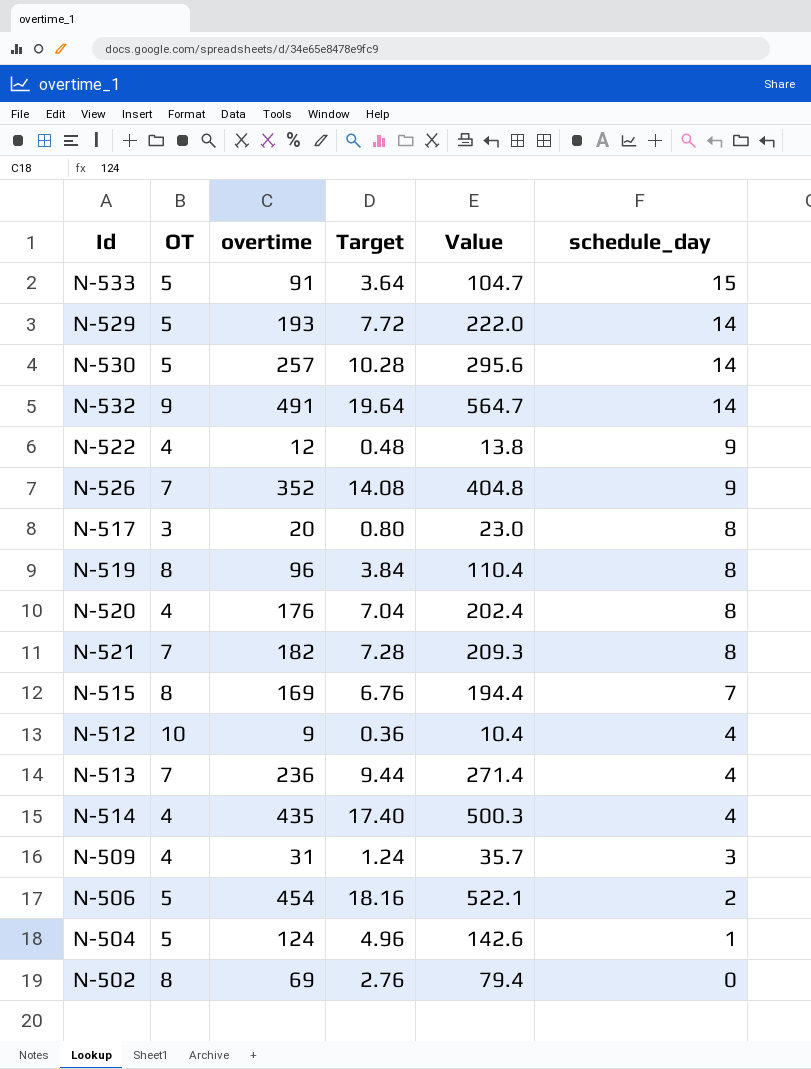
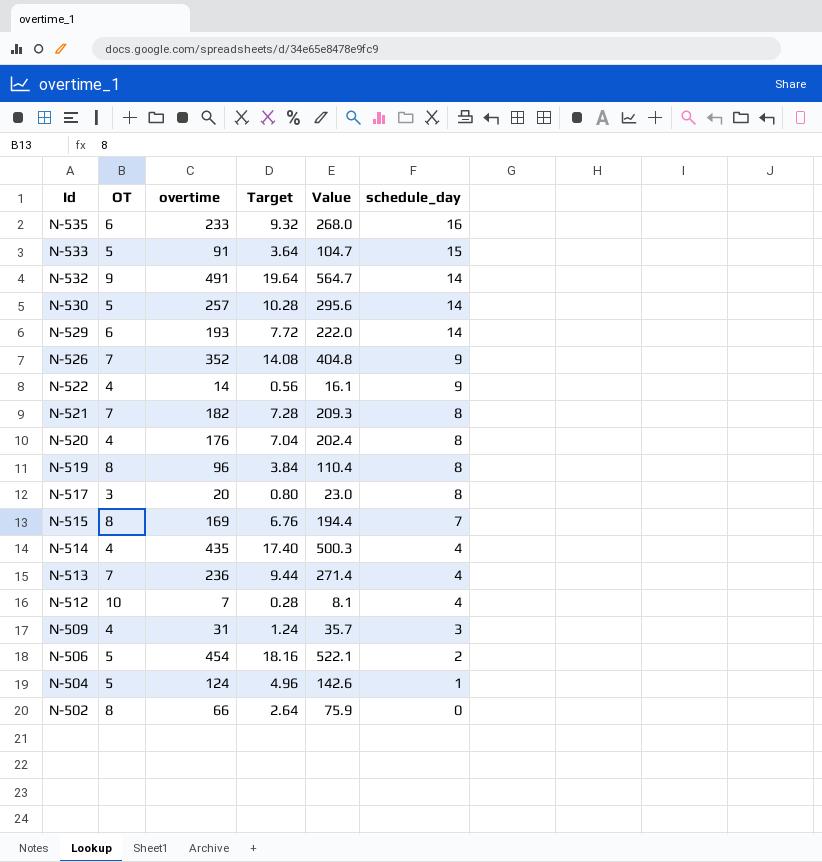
row order: schedule_day descending -> Id descending
row N-535: none -> 6 | 233 | 9.32 | 268.0 | 16
N-529 | OT: 5 -> 6
N-522 | overtime: 12 -> 14
N-522 | Target: 0.48 -> 0.56
N-522 | Value: 13.8 -> 16.1
N-512 | overtime: 9 -> 7
N-512 | Target: 0.36 -> 0.28
N-512 | Value: 10.4 -> 8.1
N-502 | overtime: 69 -> 66
N-502 | Target: 2.76 -> 2.64
N-502 | Value: 79.4 -> 75.9

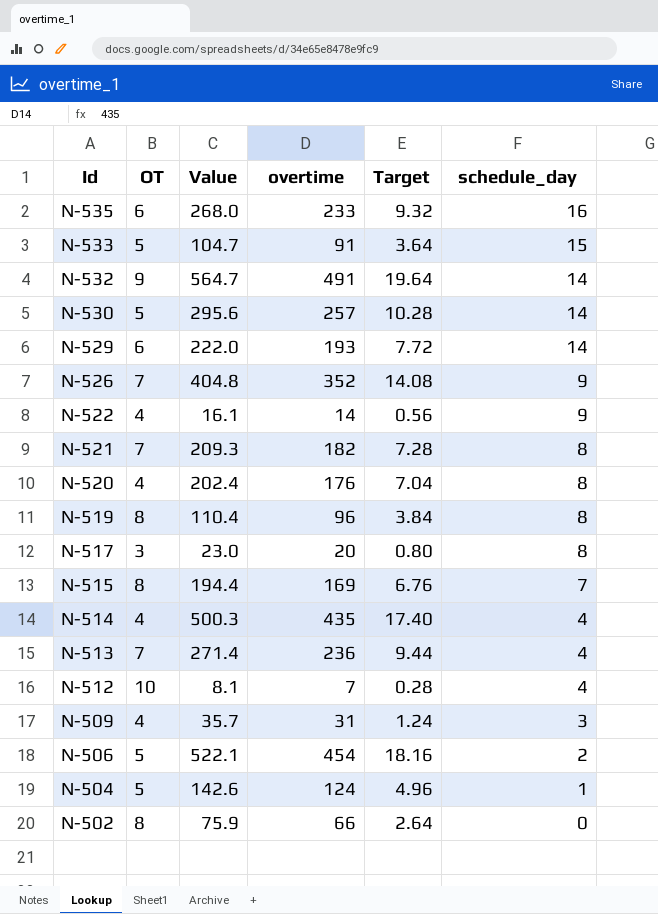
column Value | position: 5 -> 3

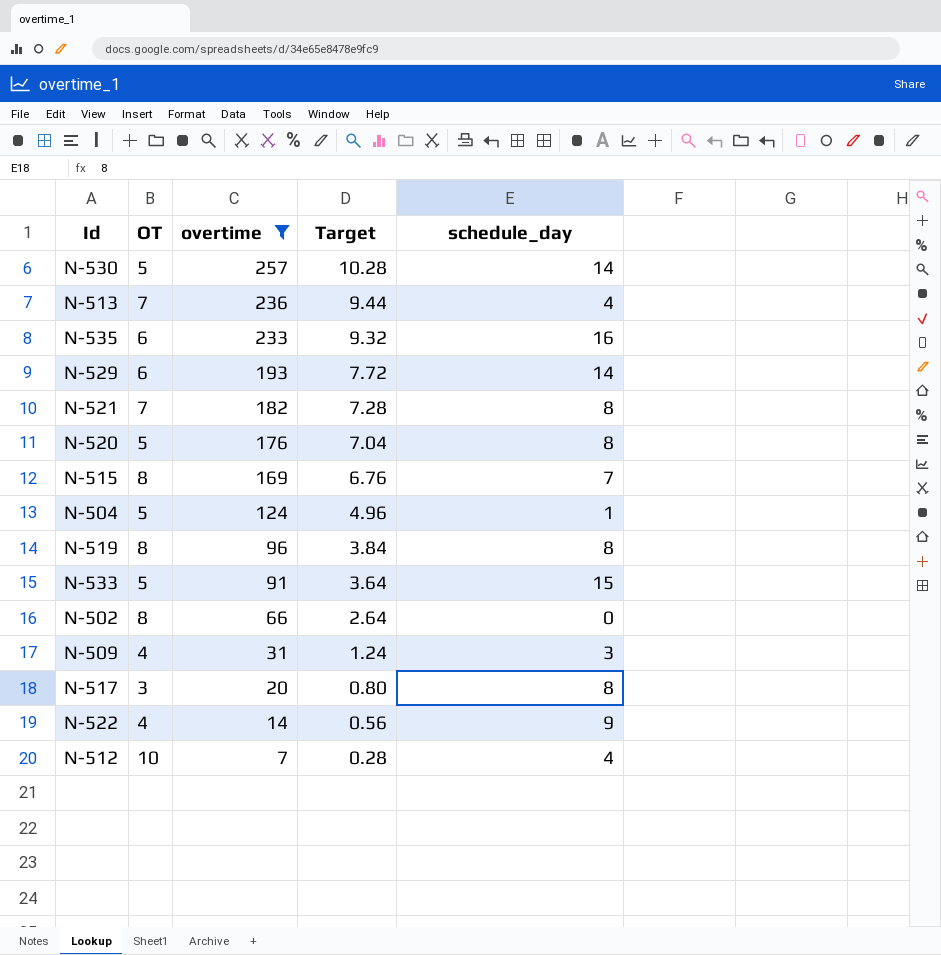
filter: none -> overtime <= 257
row order: Id descending -> overtime descending
column Value | formula: [overtime] * 1.15 -> none
N-520 | OT: 4 -> 5

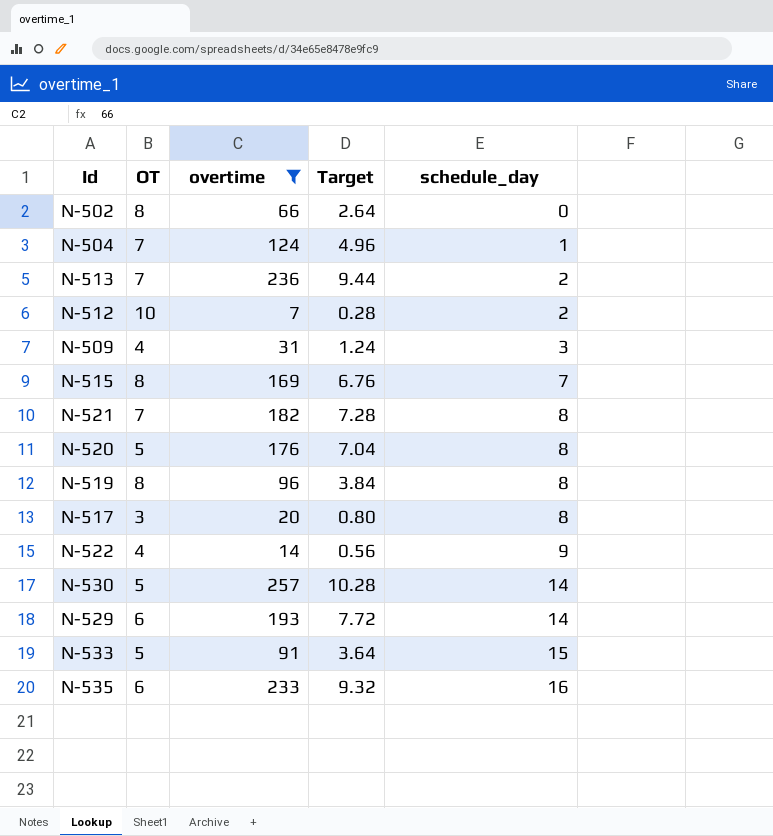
row order: overtime descending -> schedule_day ascending
N-504 | OT: 5 -> 7
N-513 | schedule_day: 4 -> 2
N-512 | schedule_day: 4 -> 2

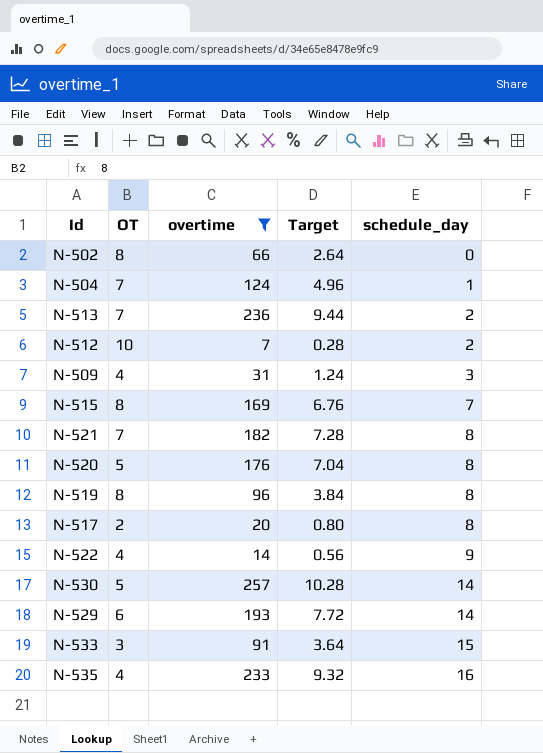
N-517 | OT: 3 -> 2
N-533 | OT: 5 -> 3
N-535 | OT: 6 -> 4

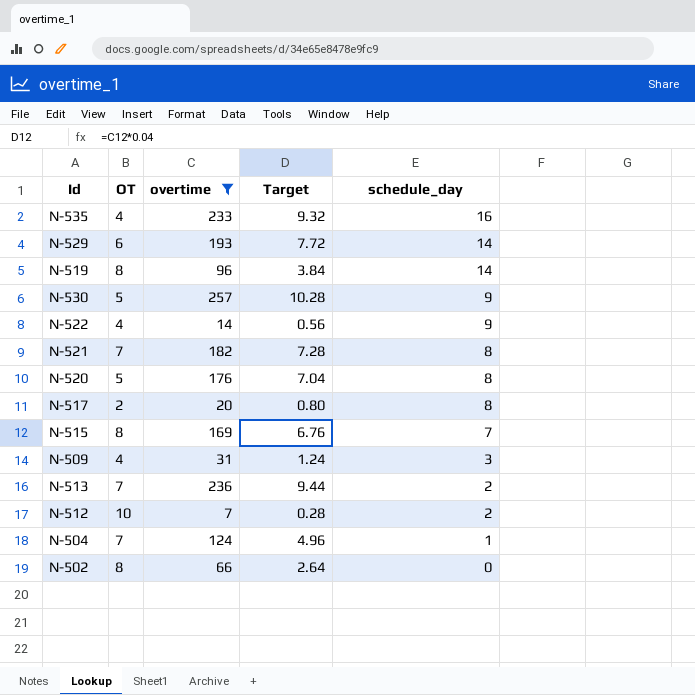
row order: schedule_day ascending -> schedule_day descending
row N-533: 3 | 91 | 3.64 | 15 -> none
N-519 | schedule_day: 8 -> 14
N-530 | schedule_day: 14 -> 9

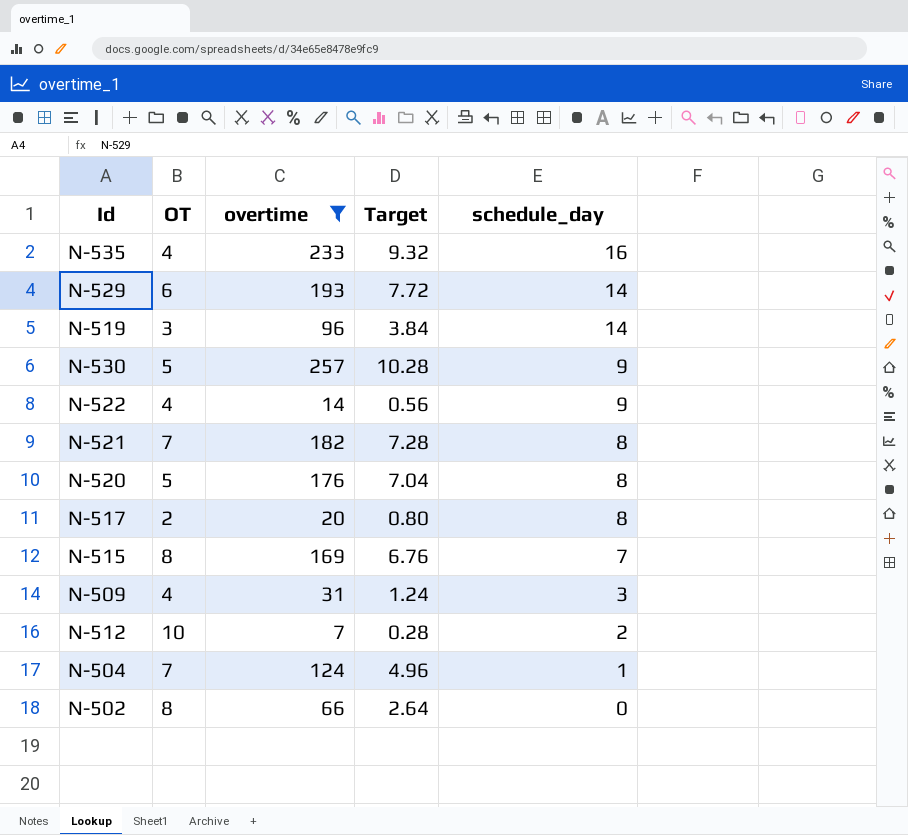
row N-513: 7 | 236 | 9.44 | 2 -> none
N-519 | OT: 8 -> 3

